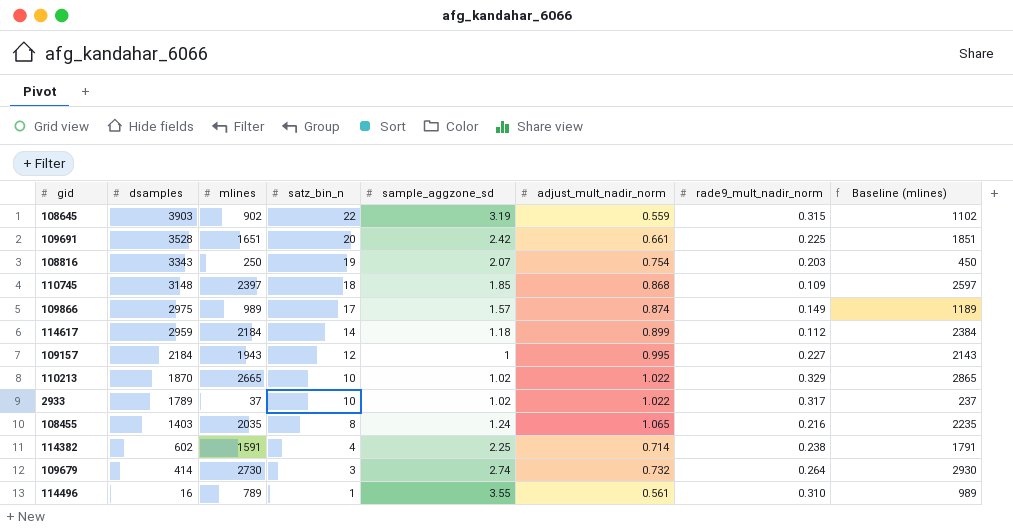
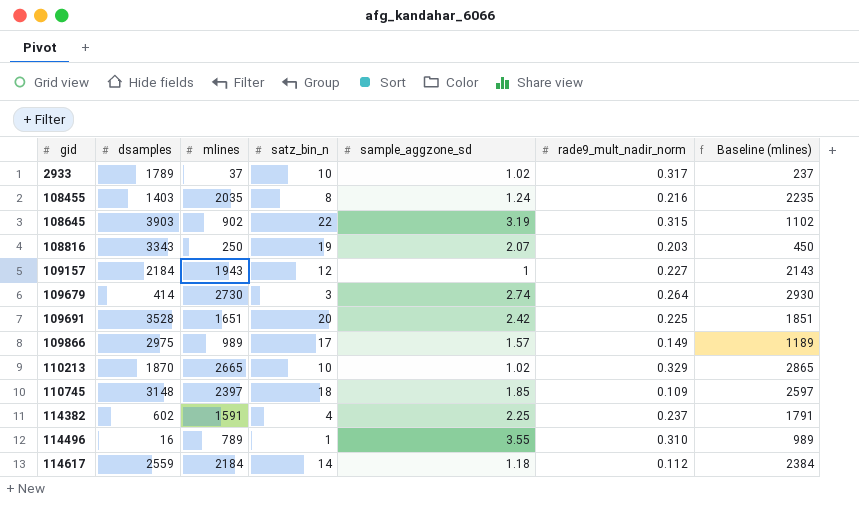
row order: dsamples descending -> gid ascending
column adjust_mult_nadir_norm | position: 6 -> none
114382 | rade9_mult_nadir_norm: 0.238 -> 0.237
114617 | dsamples: 2959 -> 2559

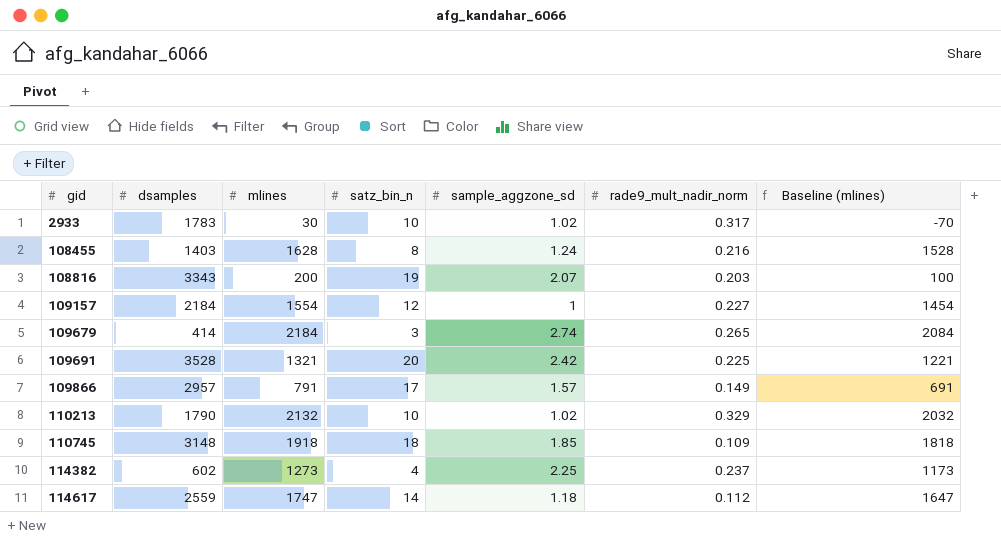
column Baseline (mlines) | formula: [mlines] + 200 -> [mlines] - 100
row 108645: 3903 | 902 | 22 | 3.19 | 0.315 | 1102 -> none
row 114496: 16 | 789 | 1 | 3.55 | 0.310 | 989 -> none
2933 | dsamples: 1789 -> 1783
2933 | mlines: 37 -> 30
108455 | mlines: 2035 -> 1628
108816 | mlines: 250 -> 200
109157 | mlines: 1943 -> 1554
109679 | mlines: 2730 -> 2184
109679 | rade9_mult_nadir_norm: 0.264 -> 0.265
109691 | mlines: 1651 -> 1321
109866 | dsamples: 2975 -> 2957
109866 | mlines: 989 -> 791
110213 | dsamples: 1870 -> 1790
110213 | mlines: 2665 -> 2132
110745 | mlines: 2397 -> 1918
114382 | mlines: 1591 -> 1273
114617 | mlines: 2184 -> 1747

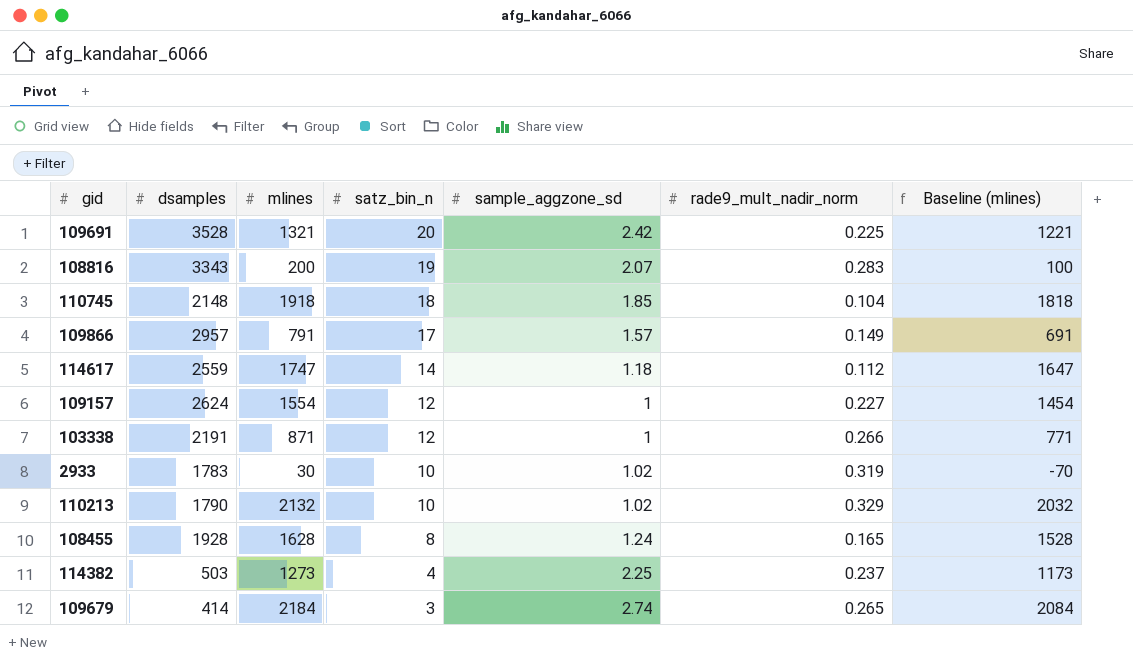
row order: gid ascending -> satz_bin_n descending
108816 | rade9_mult_nadir_norm: 0.203 -> 0.283
110745 | dsamples: 3148 -> 2148
110745 | rade9_mult_nadir_norm: 0.109 -> 0.104
109157 | dsamples: 2184 -> 2624
row 103338: none -> 2191 | 871 | 12 | 1 | 0.266 | 771
2933 | rade9_mult_nadir_norm: 0.317 -> 0.319
108455 | dsamples: 1403 -> 1928
108455 | rade9_mult_nadir_norm: 0.216 -> 0.165
114382 | dsamples: 602 -> 503

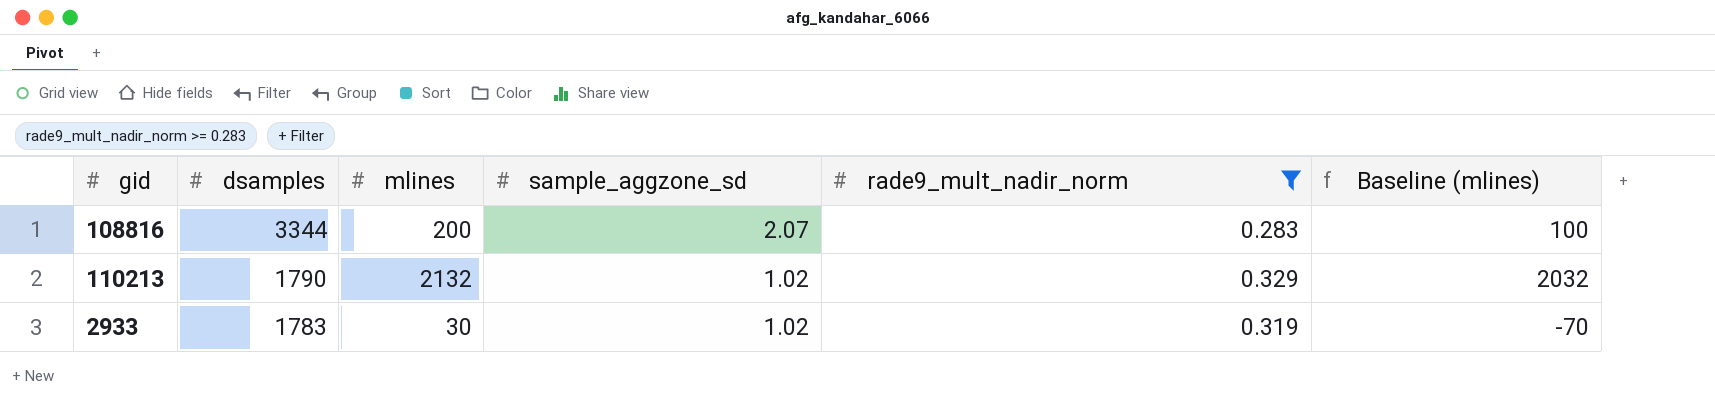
filter: none -> rade9_mult_nadir_norm >= 0.283
row order: satz_bin_n descending -> dsamples descending
column satz_bin_n | position: 4 -> none
108816 | dsamples: 3343 -> 3344

